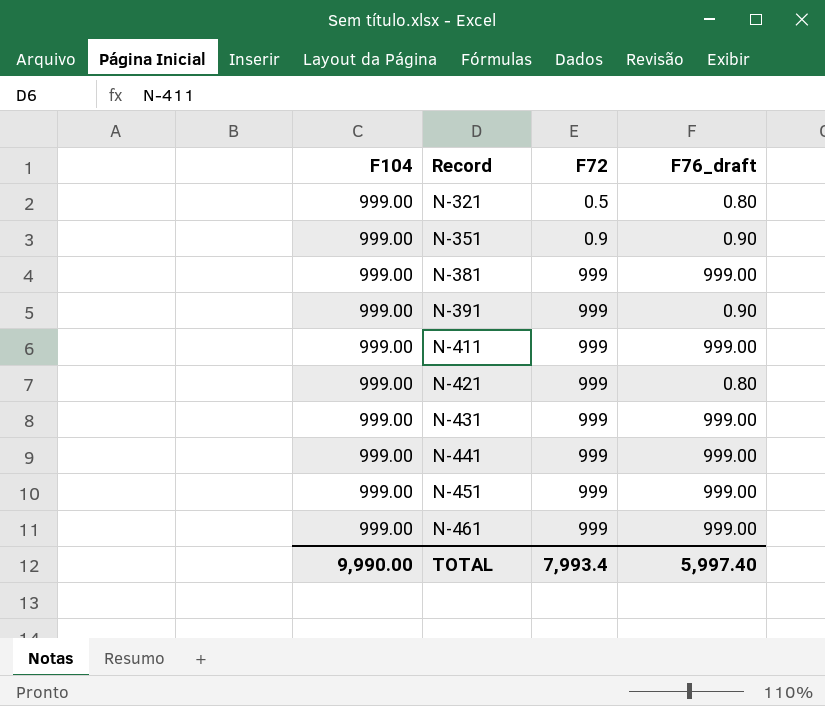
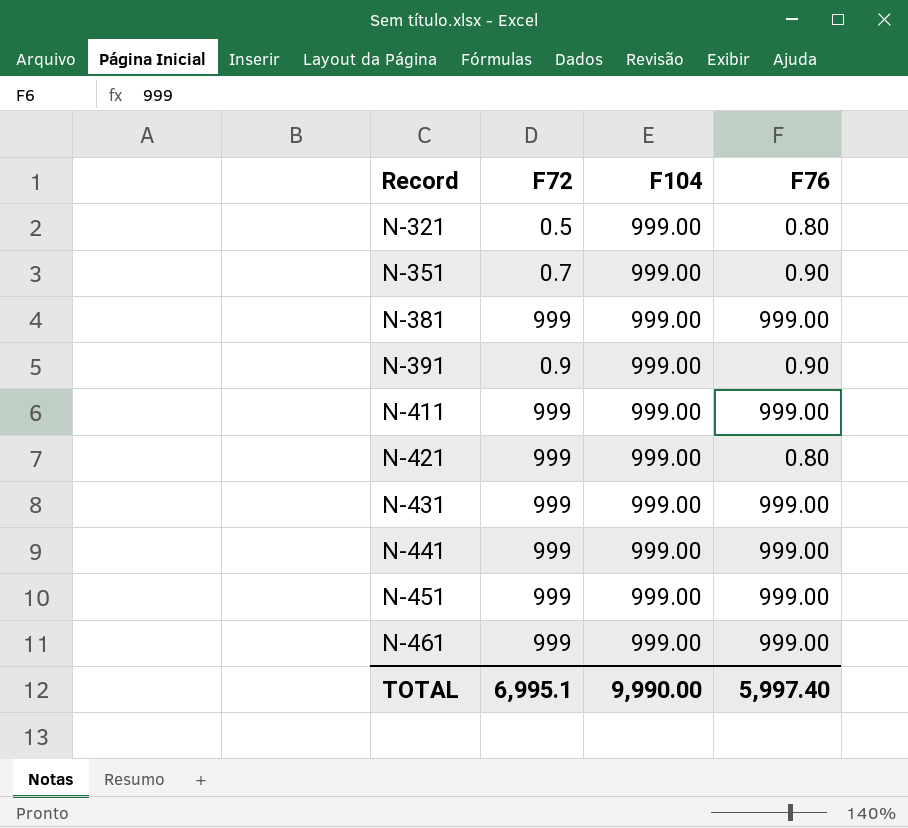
column F104 | position: 1 -> 3
column name: F76_draft -> F76
N-351 | F72: 0.9 -> 0.7
N-391 | F72: 999 -> 0.9
TOTAL | F72: 7,993.4 -> 6,995.1

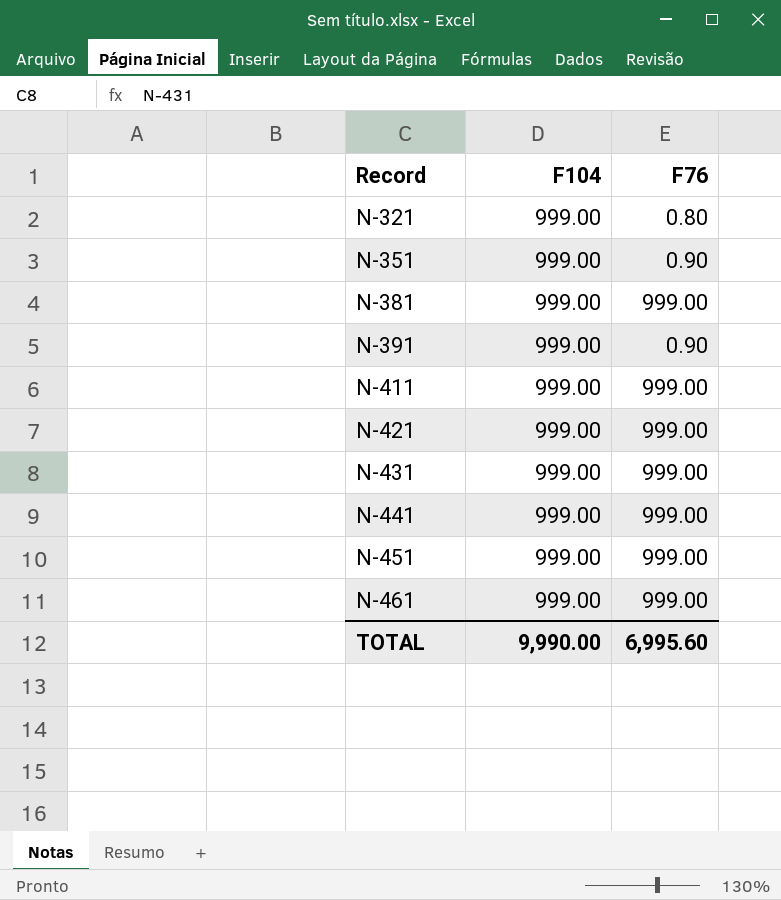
column F72 | position: 2 -> none
N-421 | F76: 0.80 -> 999.00
TOTAL | F76: 5,997.40 -> 6,995.60

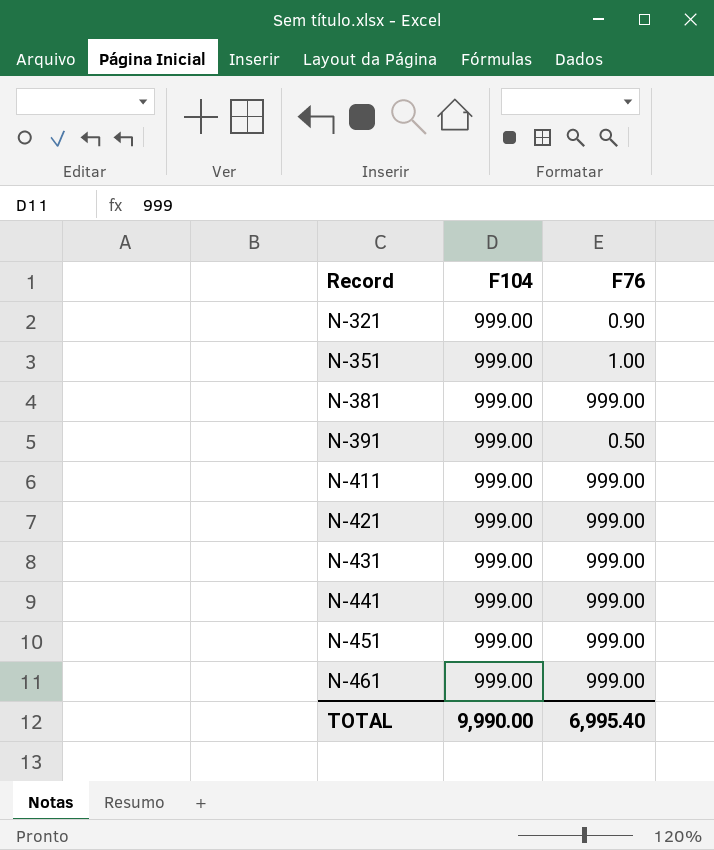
N-321 | F76: 0.80 -> 0.90
N-351 | F76: 0.90 -> 1.00
N-391 | F76: 0.90 -> 0.50
TOTAL | F76: 6,995.60 -> 6,995.40

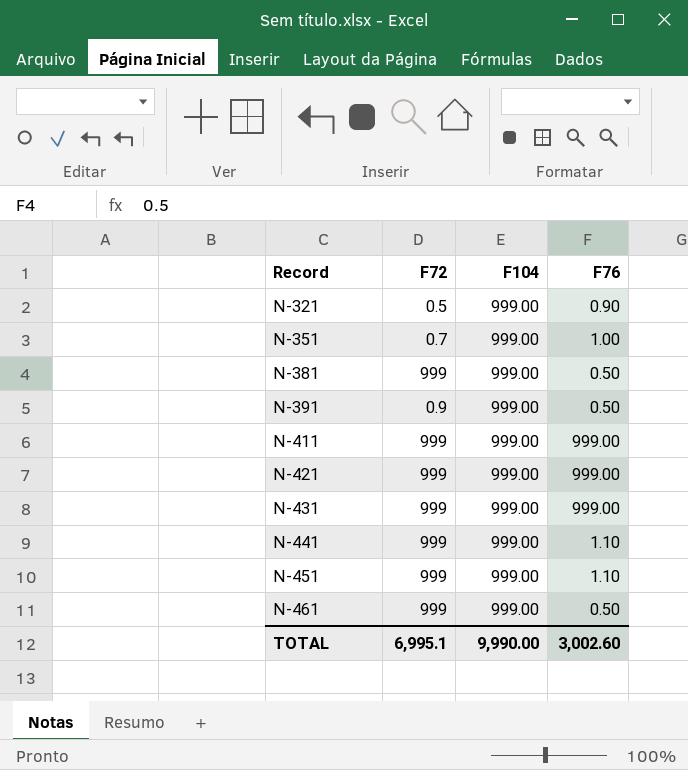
column F72 | position: none -> 2
N-381 | F76: 999.00 -> 0.50
N-441 | F76: 999.00 -> 1.10
N-451 | F76: 999.00 -> 1.10
N-461 | F76: 999.00 -> 0.50
TOTAL | F76: 6,995.40 -> 3,002.60

